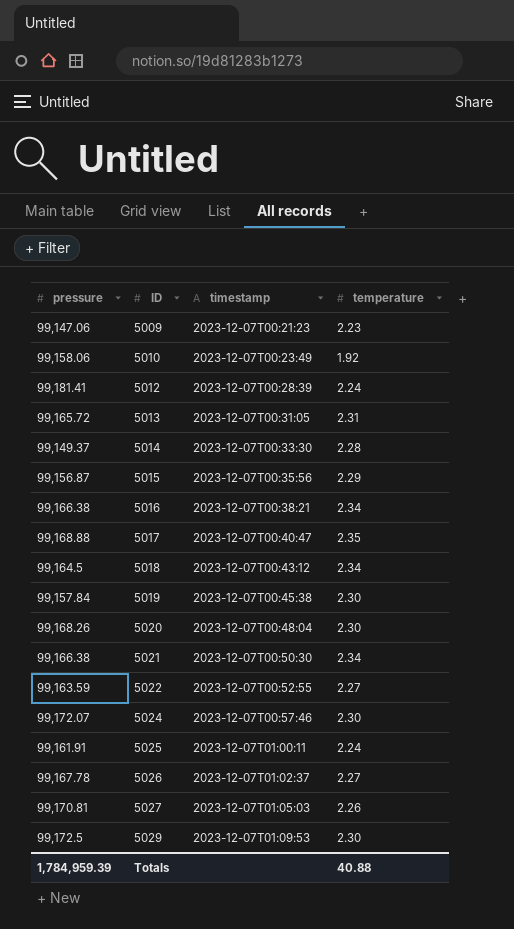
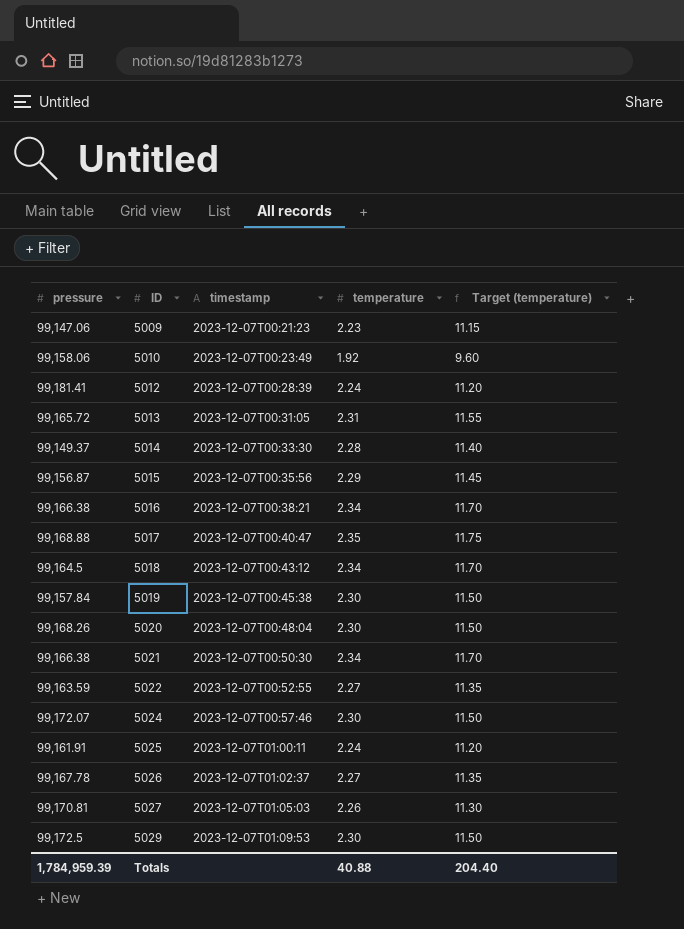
column Target (temperature) | formula: none -> [temperature] * 5

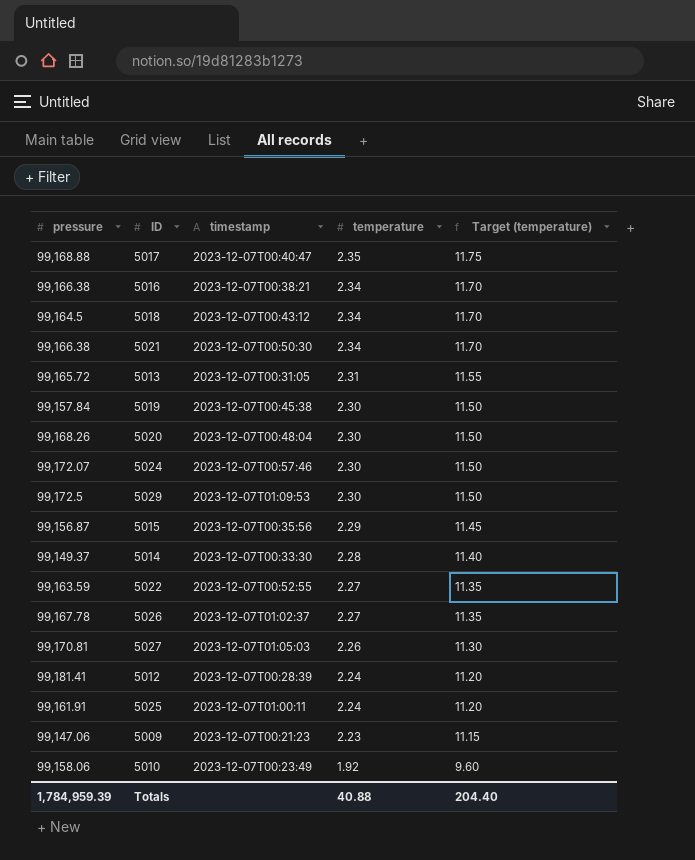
row order: ID ascending -> temperature descending

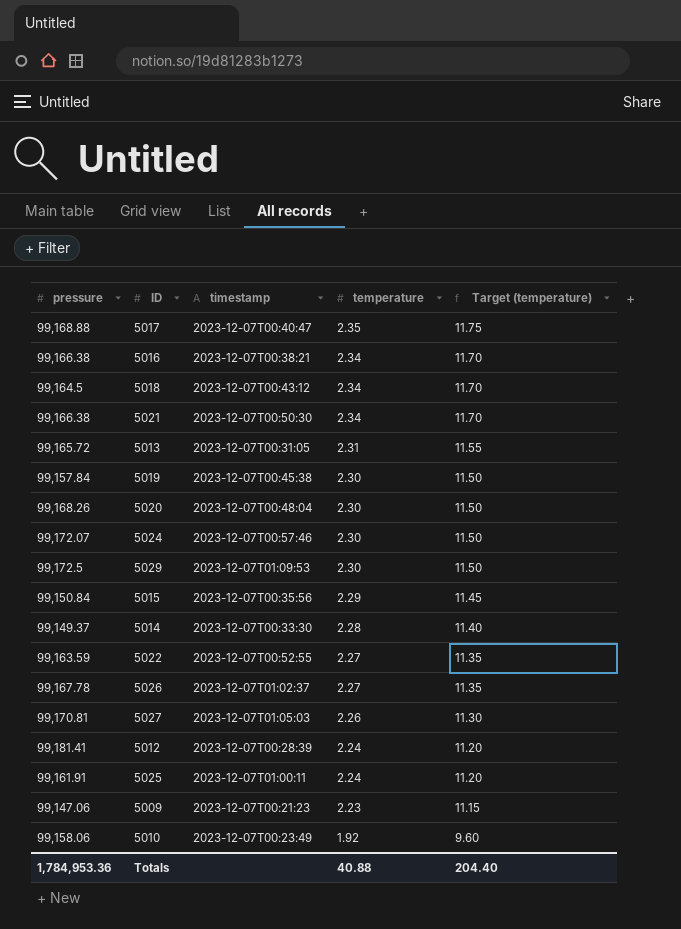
5015 | pressure: 99,156.87 -> 99,150.84
Totals | pressure: 1,784,959.39 -> 1,784,953.36

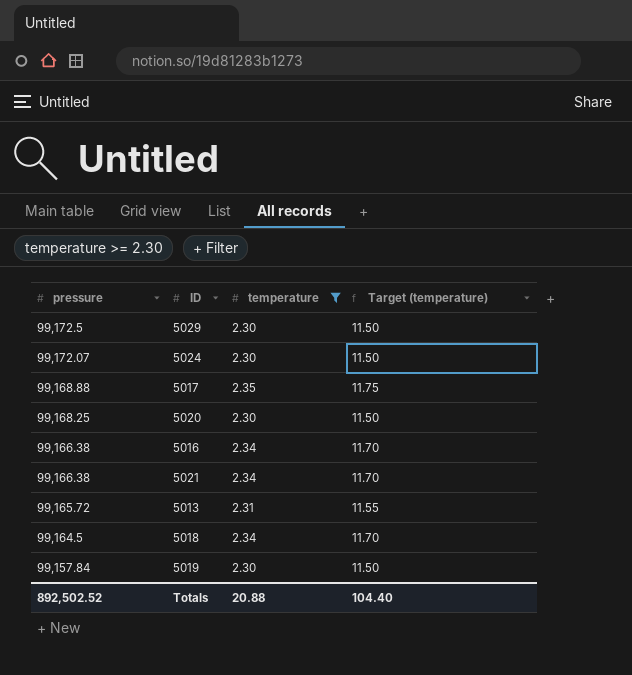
filter: none -> temperature >= 2.30
row order: temperature descending -> pressure descending
column timestamp | position: 3 -> none
5020 | pressure: 99,168.26 -> 99,168.25
Totals | pressure: 1,784,953.36 -> 892,502.52
Totals | temperature: 40.88 -> 20.88
Totals | Target (temperature): 204.40 -> 104.40

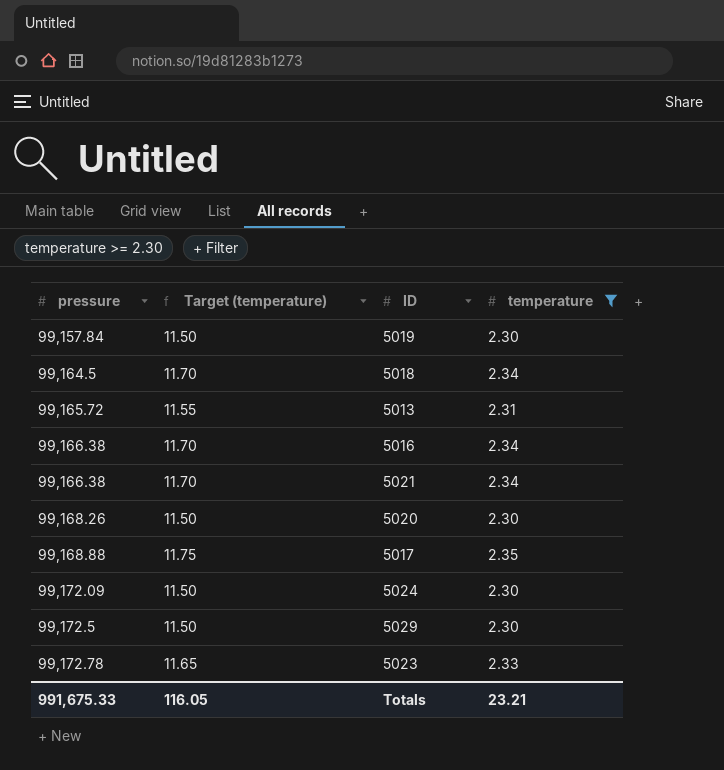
row order: pressure descending -> pressure ascending
column Target (temperature) | position: 4 -> 2
5020 | pressure: 99,168.25 -> 99,168.26
5024 | pressure: 99,172.07 -> 99,172.09
row 5023: none -> 99,172.78 | 11.65 | 2.33
Totals | pressure: 892,502.52 -> 991,675.33
Totals | Target (temperature): 104.40 -> 116.05
Totals | temperature: 20.88 -> 23.21

